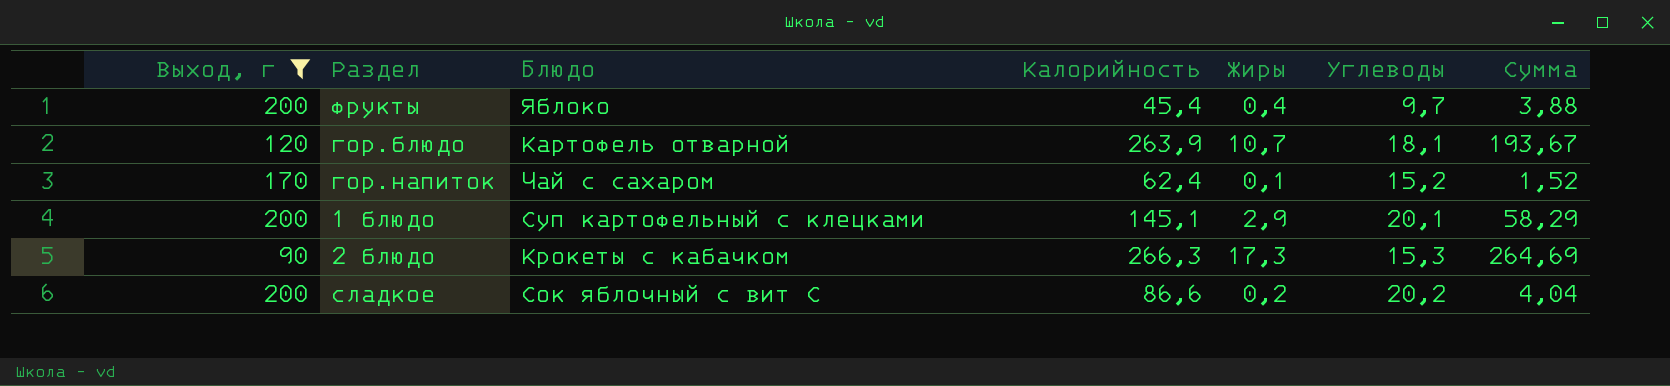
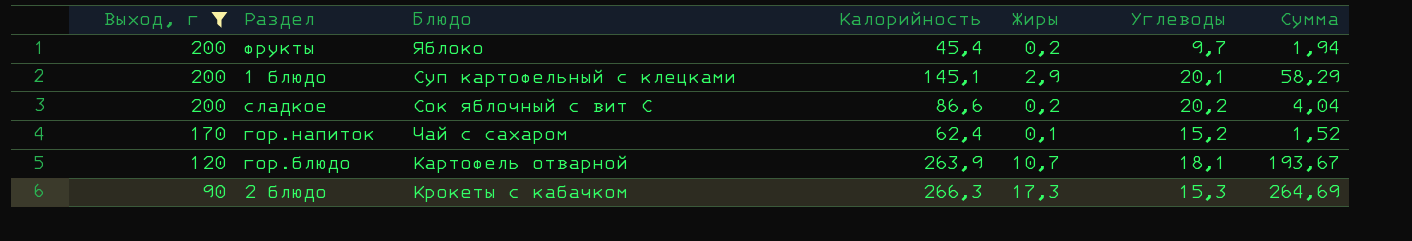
row order: none -> Выход, г descending
фрукты | Жиры: 0,4 -> 0,2
фрукты | Сумма: 3,88 -> 1,94

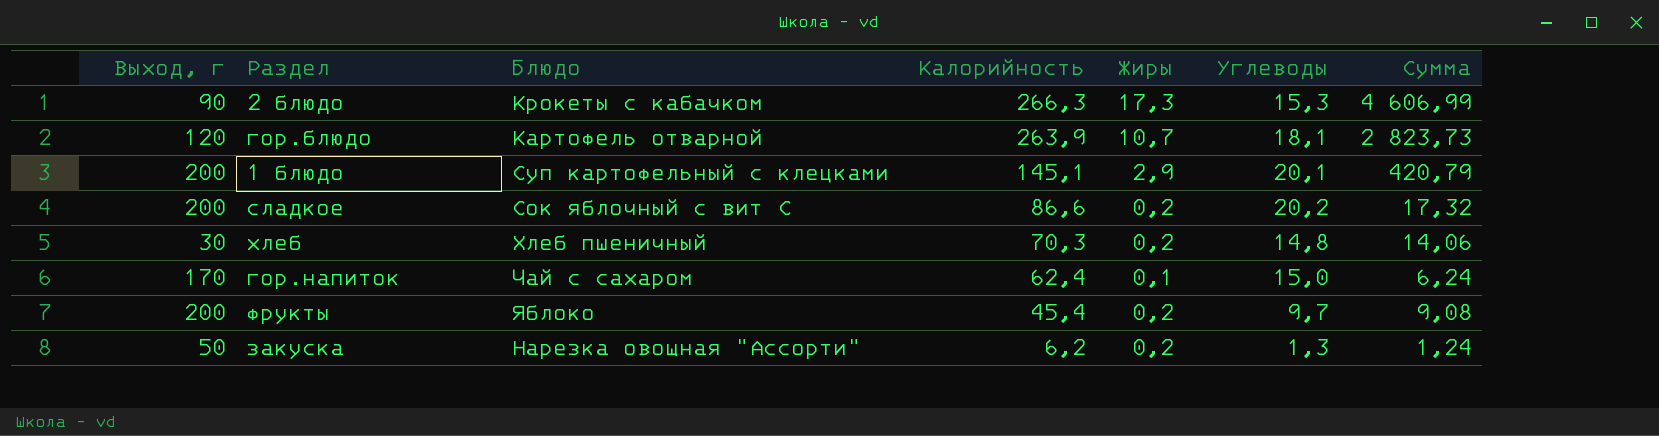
filter: Выход, г >= 90 -> none
row order: Выход, г descending -> Калорийность descending
column Сумма | formula: [Жиры] * [Углеводы] -> [Калорийность] * [Жиры]
гор.напиток | Углеводы: 15,2 -> 15,0

